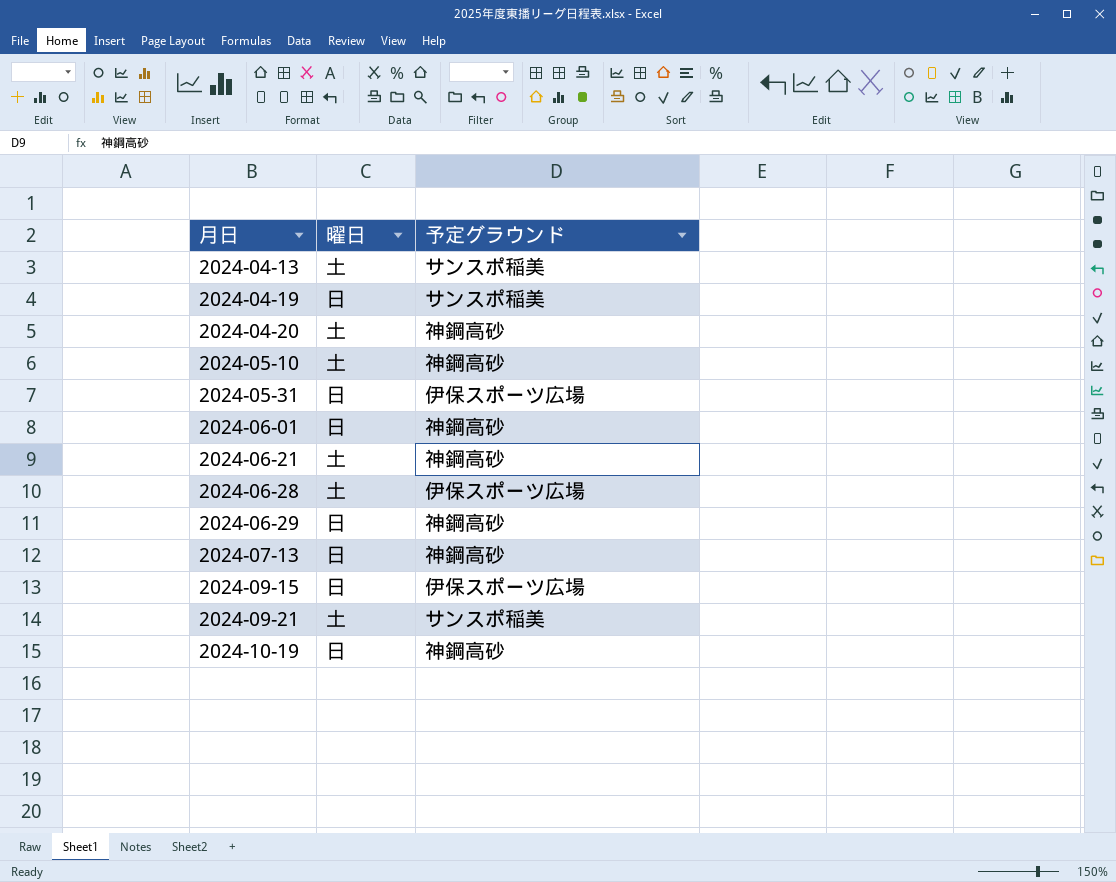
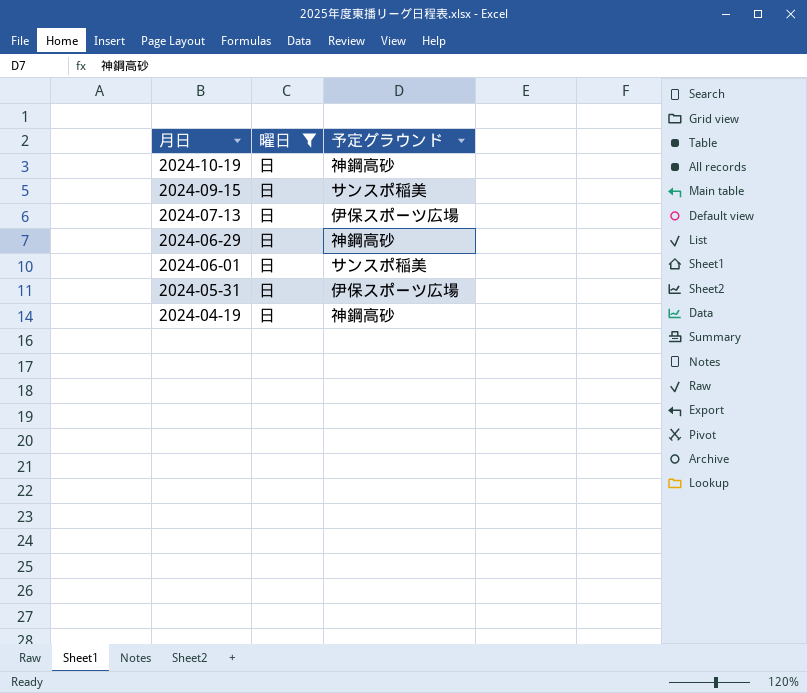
filter: none -> 曜日 = 日
row order: 月日 ascending -> 月日 descending
2024-09-15 | 予定グラウンド: 伊保スポーツ広場 -> サンスポ稲美
2024-07-13 | 予定グラウンド: 神鋼高砂 -> 伊保スポーツ広場
2024-06-01 | 予定グラウンド: 神鋼高砂 -> サンスポ稲美
2024-04-19 | 予定グラウンド: サンスポ稲美 -> 神鋼高砂

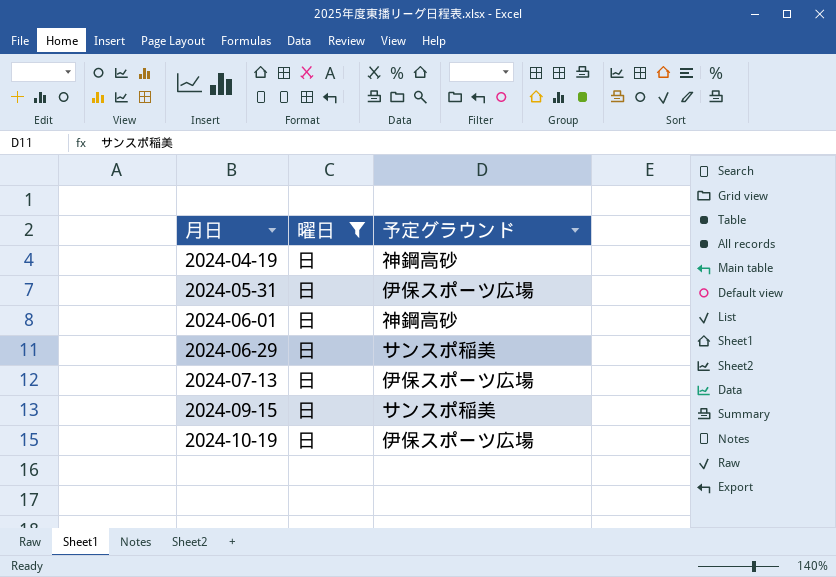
row order: 月日 descending -> 月日 ascending
2024-06-01 | 予定グラウンド: サンスポ稲美 -> 神鋼高砂
2024-06-29 | 予定グラウンド: 神鋼高砂 -> サンスポ稲美
2024-10-19 | 予定グラウンド: 神鋼高砂 -> 伊保スポーツ広場

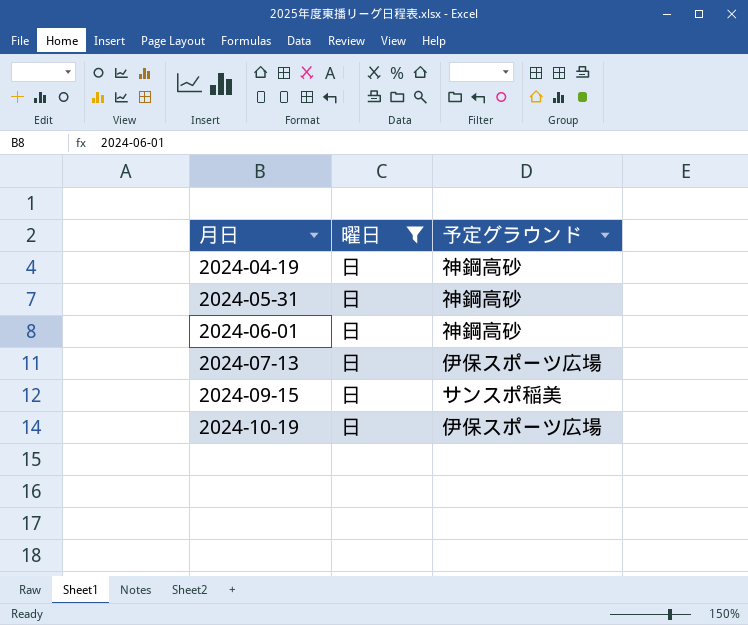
row 2024-06-29: 日 | サンスポ稲美 -> none
2024-05-31 | 予定グラウンド: 伊保スポーツ広場 -> 神鋼高砂

